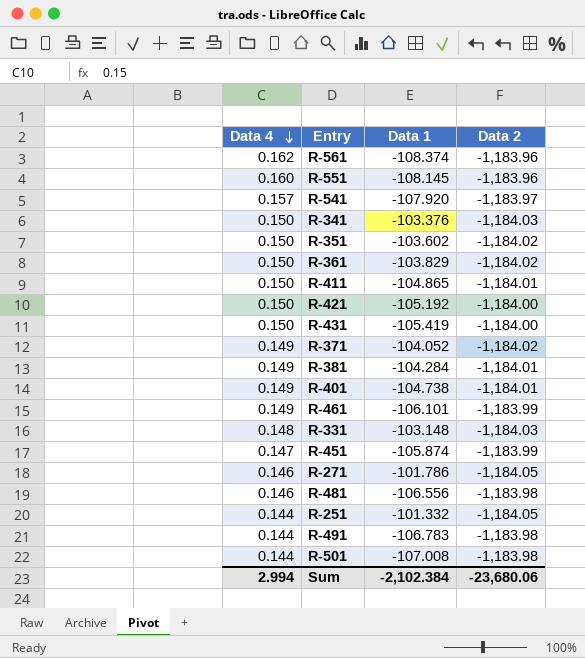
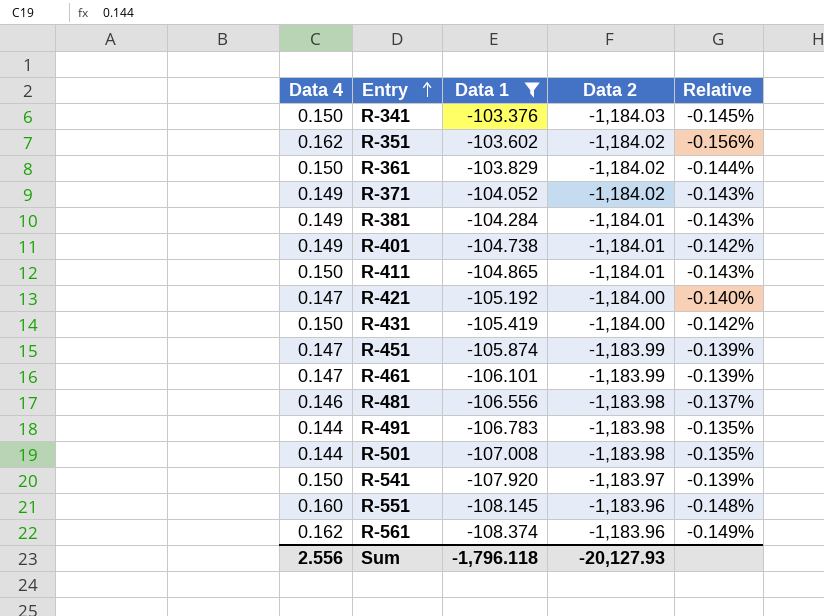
filter: none -> Data 1 <= -103.376
row order: Data 4 descending -> Entry ascending
column Relative | formula: none -> [Data 4] / [Data 1]
R-351 | Data 4: 0.150 -> 0.162
R-421 | Data 4: 0.150 -> 0.147
R-461 | Data 4: 0.149 -> 0.147
R-541 | Data 4: 0.157 -> 0.150
Sum | Data 4: 2.994 -> 2.556
Sum | Data 1: -2,102.384 -> -1,796.118
Sum | Data 2: -23,680.06 -> -20,127.93

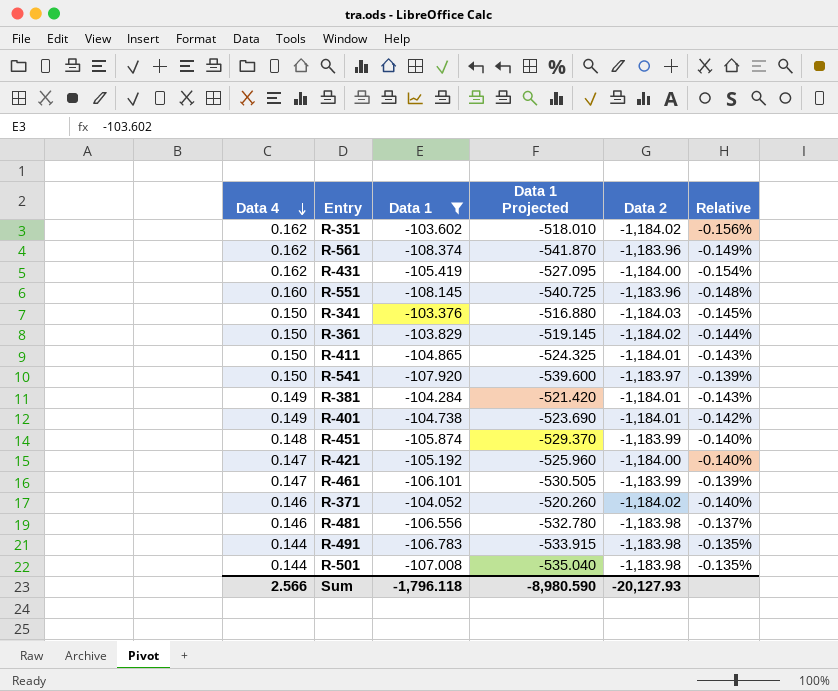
row order: Entry ascending -> Data 4 descending
column Data 1 Projected | formula: none -> [Data 1] * 5
R-431 | Data 4: 0.150 -> 0.162
R-431 | Relative: -0.142% -> -0.154%
R-451 | Data 4: 0.147 -> 0.148
R-451 | Relative: -0.139% -> -0.140%
R-371 | Data 4: 0.149 -> 0.146
R-371 | Relative: -0.143% -> -0.140%
Sum | Data 4: 2.556 -> 2.566

